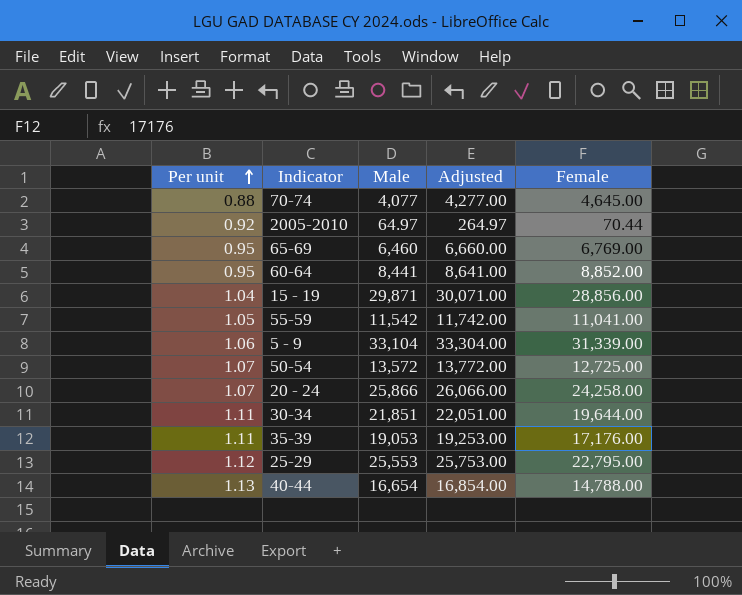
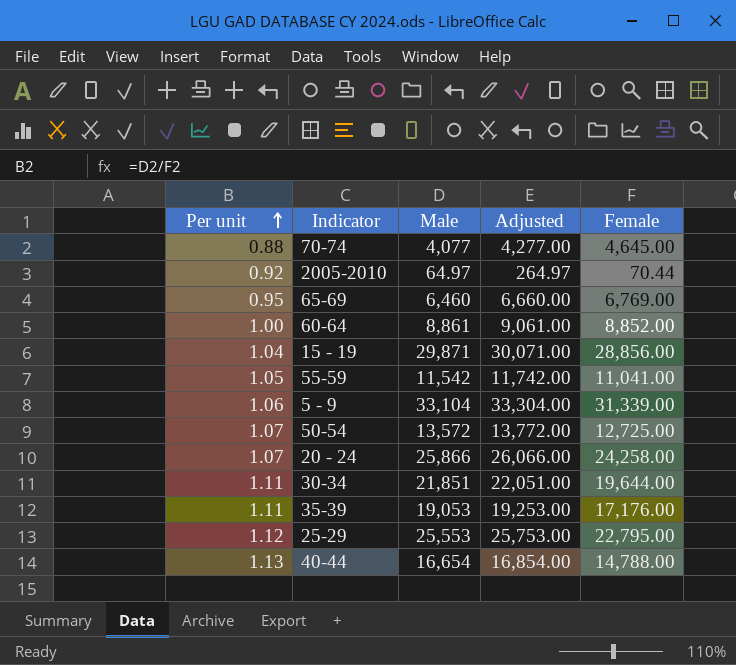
60-64 | Per unit: 0.95 -> 1.00
60-64 | Male: 8,441 -> 8,861
60-64 | Adjusted: 8,641.00 -> 9,061.00

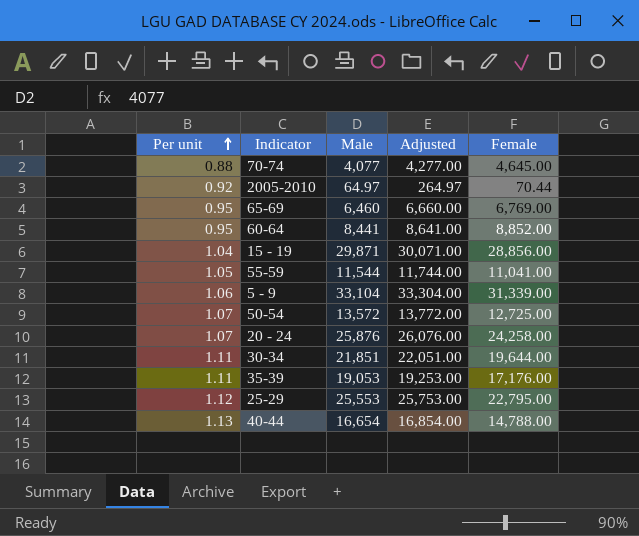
60-64 | Per unit: 1.00 -> 0.95
60-64 | Male: 8,861 -> 8,441
60-64 | Adjusted: 9,061.00 -> 8,641.00
55-59 | Male: 11,542 -> 11,544
55-59 | Adjusted: 11,742.00 -> 11,744.00
20 - 24 | Male: 25,866 -> 25,876
20 - 24 | Adjusted: 26,066.00 -> 26,076.00

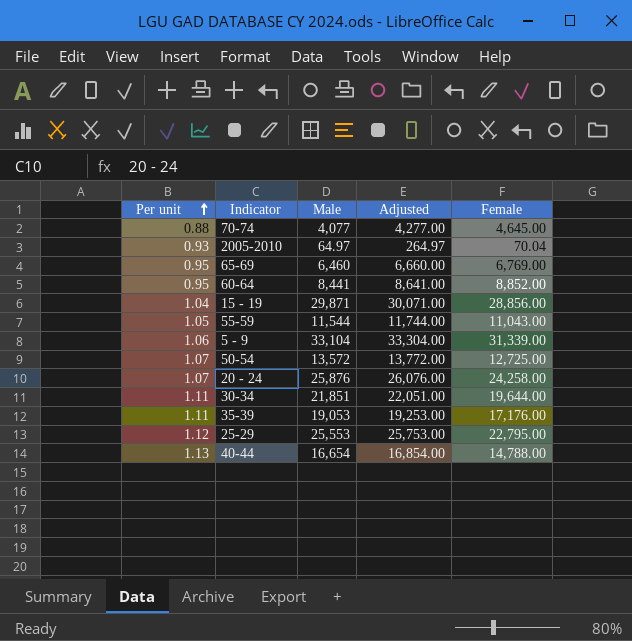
2005-2010 | Per unit: 0.92 -> 0.93
2005-2010 | Female: 70.44 -> 70.04
55-59 | Female: 11,041.00 -> 11,043.00

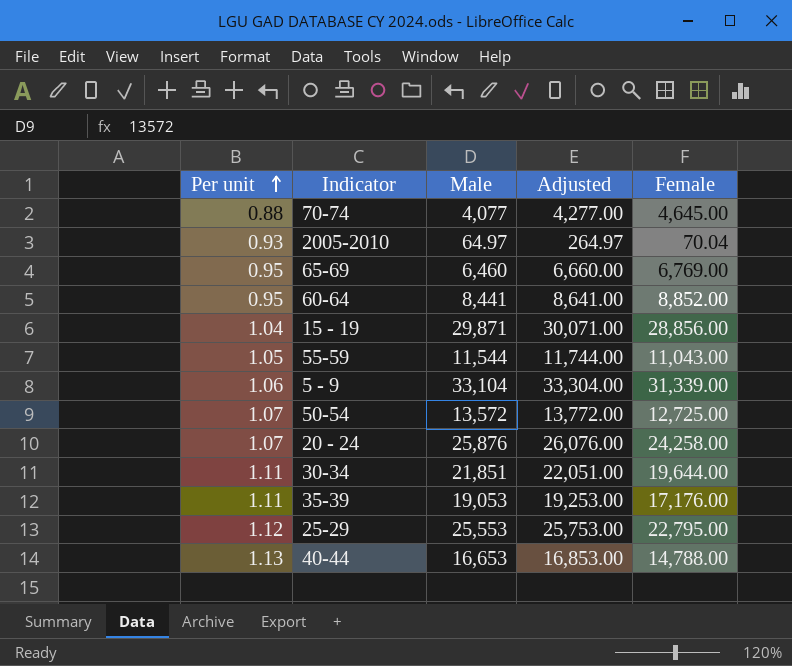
40-44 | Male: 16,654 -> 16,653
40-44 | Adjusted: 16,854.00 -> 16,853.00

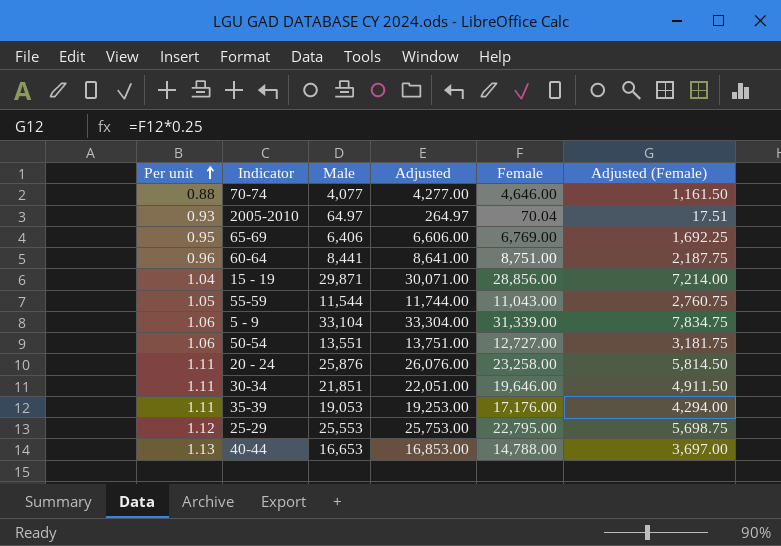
column Adjusted (Female) | formula: none -> [Female] * 0.25
70-74 | Female: 4,645.00 -> 4,646.00
65-69 | Male: 6,460 -> 6,406
65-69 | Adjusted: 6,660.00 -> 6,606.00
60-64 | Per unit: 0.95 -> 0.96
60-64 | Female: 8,852.00 -> 8,751.00
50-54 | Per unit: 1.07 -> 1.06
50-54 | Male: 13,572 -> 13,551
50-54 | Adjusted: 13,772.00 -> 13,751.00
50-54 | Female: 12,725.00 -> 12,727.00
20 - 24 | Per unit: 1.07 -> 1.11
20 - 24 | Female: 24,258.00 -> 23,258.00
30-34 | Female: 19,644.00 -> 19,646.00

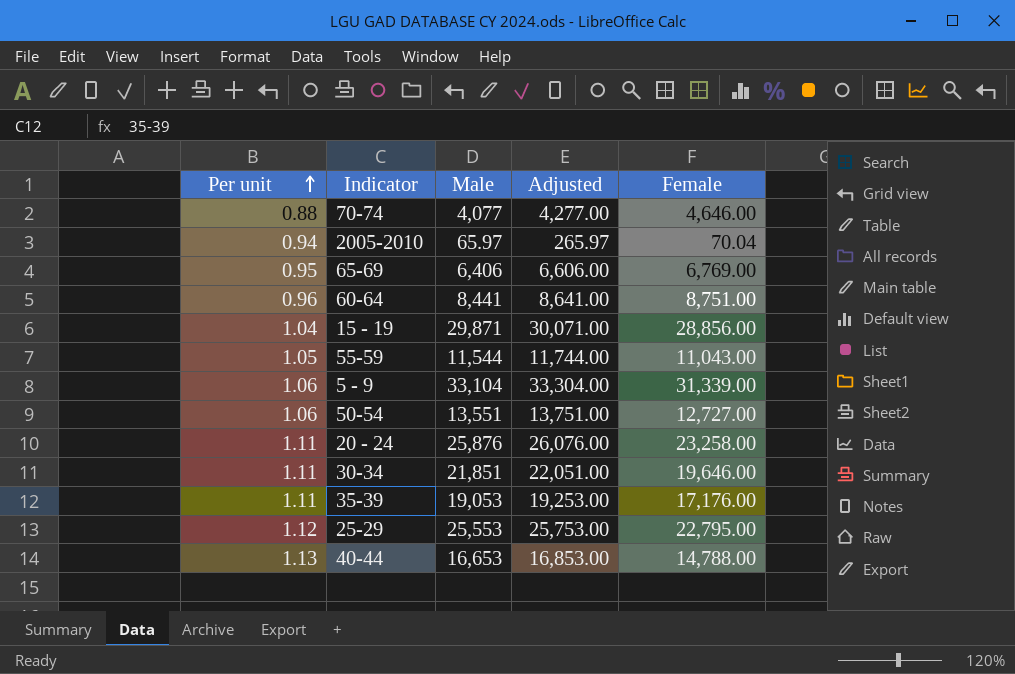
column Adjusted (Female) | formula: [Female] * 0.25 -> none
2005-2010 | Per unit: 0.93 -> 0.94
2005-2010 | Male: 64.97 -> 65.97
2005-2010 | Adjusted: 264.97 -> 265.97

